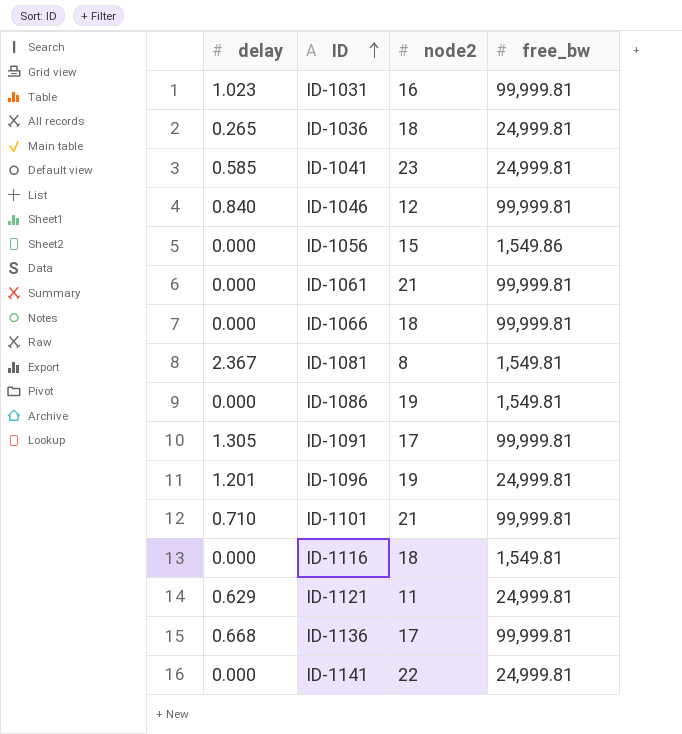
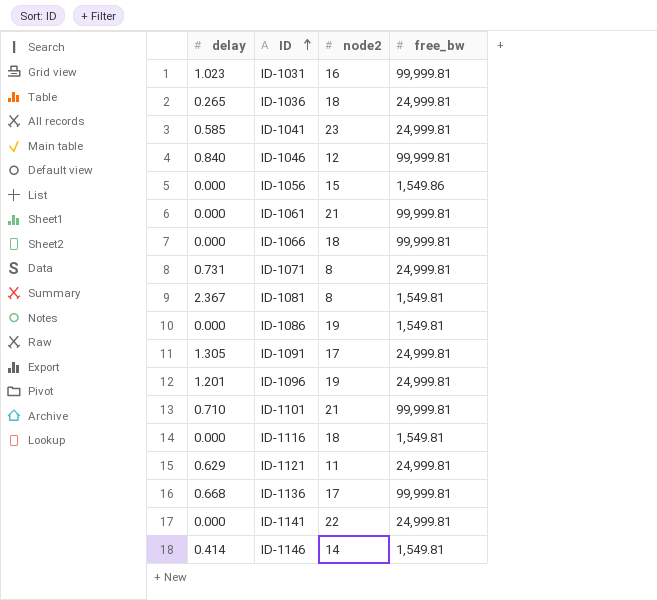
row ID-1071: none -> 0.731 | 8 | 24,999.81
ID-1091 | free_bw: 99,999.81 -> 24,999.81
row ID-1146: none -> 0.414 | 14 | 1,549.81

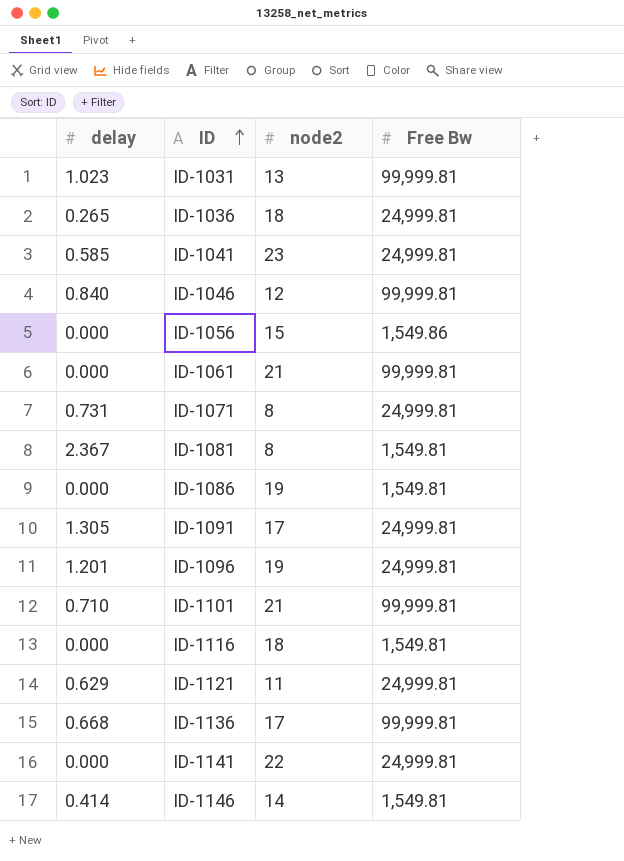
column name: free_bw -> Free Bw
row ID-1066: 0.000 | 18 | 99,999.81 -> none
ID-1031 | node2: 16 -> 13

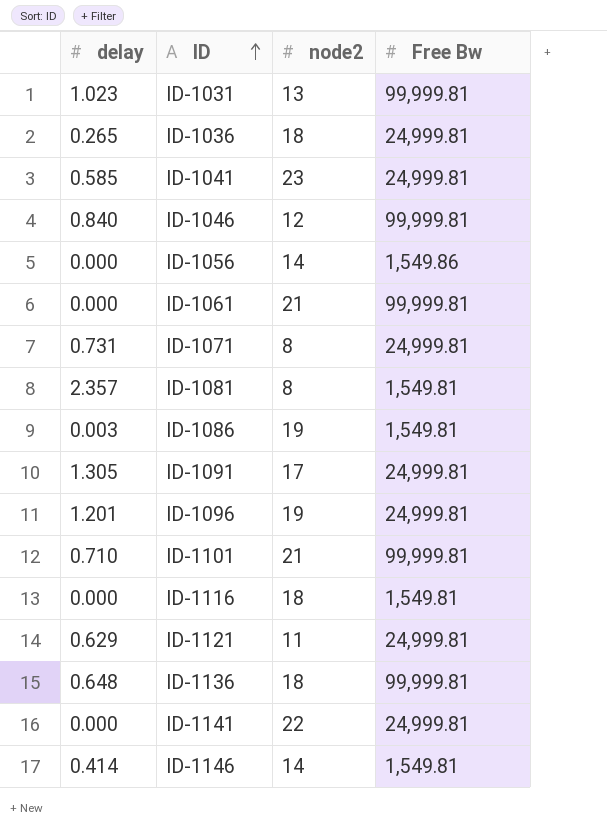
ID-1056 | node2: 15 -> 14
ID-1081 | delay: 2.367 -> 2.357
ID-1086 | delay: 0.000 -> 0.003
ID-1136 | delay: 0.668 -> 0.648
ID-1136 | node2: 17 -> 18

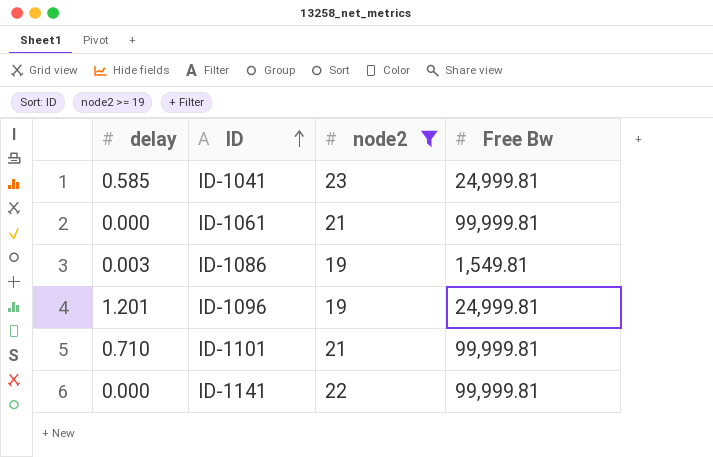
filter: none -> node2 >= 19
ID-1141 | Free Bw: 24,999.81 -> 99,999.81

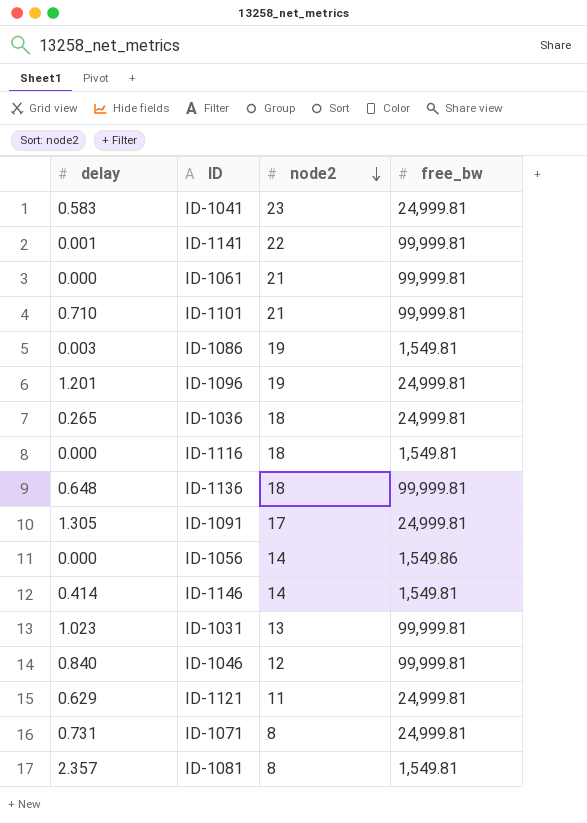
filter: node2 >= 19 -> none
row order: ID ascending -> node2 descending
column name: Free Bw -> free_bw
ID-1041 | delay: 0.585 -> 0.583
ID-1141 | delay: 0.000 -> 0.001

